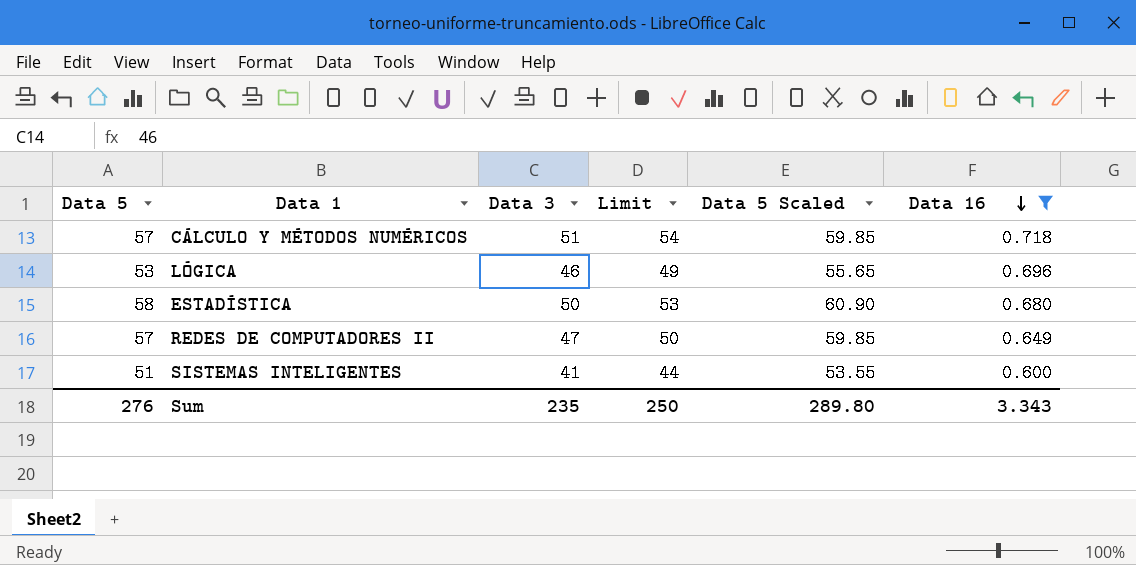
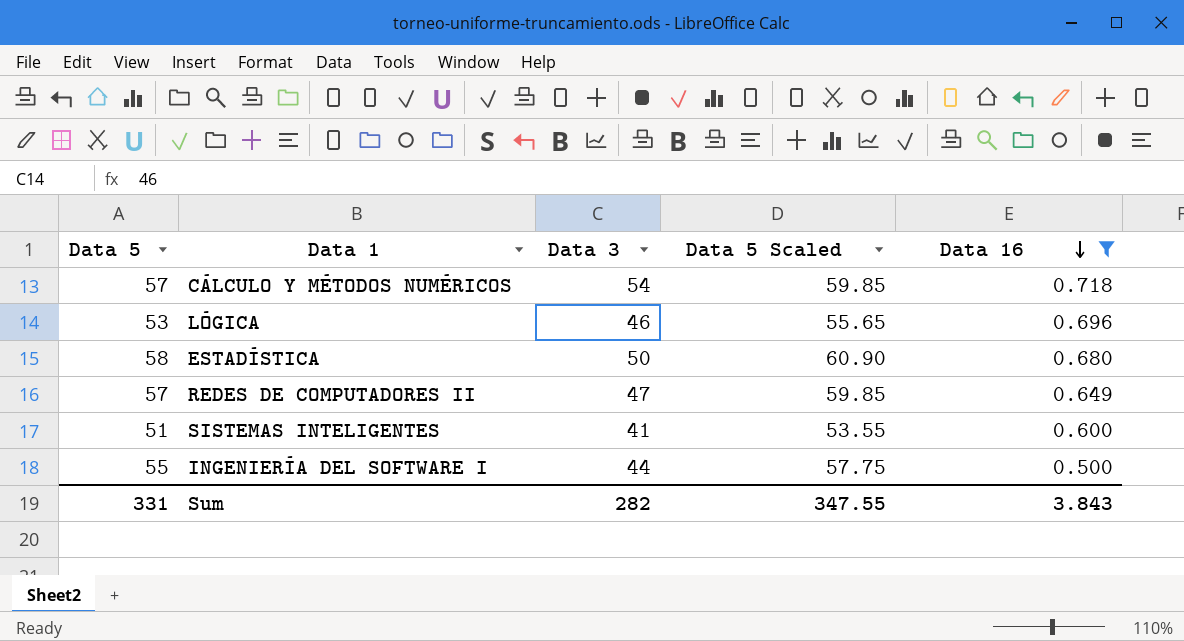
column Limit | formula: [Data 3] + 3 -> none
CÁLCULO Y MÉTODOS NUMÉRICOS | Data 3: 51 -> 54
row INGENIERÍA DEL SOFTWARE I: none -> 55 | 44 | 57.75 | 0.500
Sum | Data 5: 276 -> 331
Sum | Data 3: 235 -> 282
Sum | Data 5 Scaled: 289.80 -> 347.55
Sum | Data 16: 3.343 -> 3.843

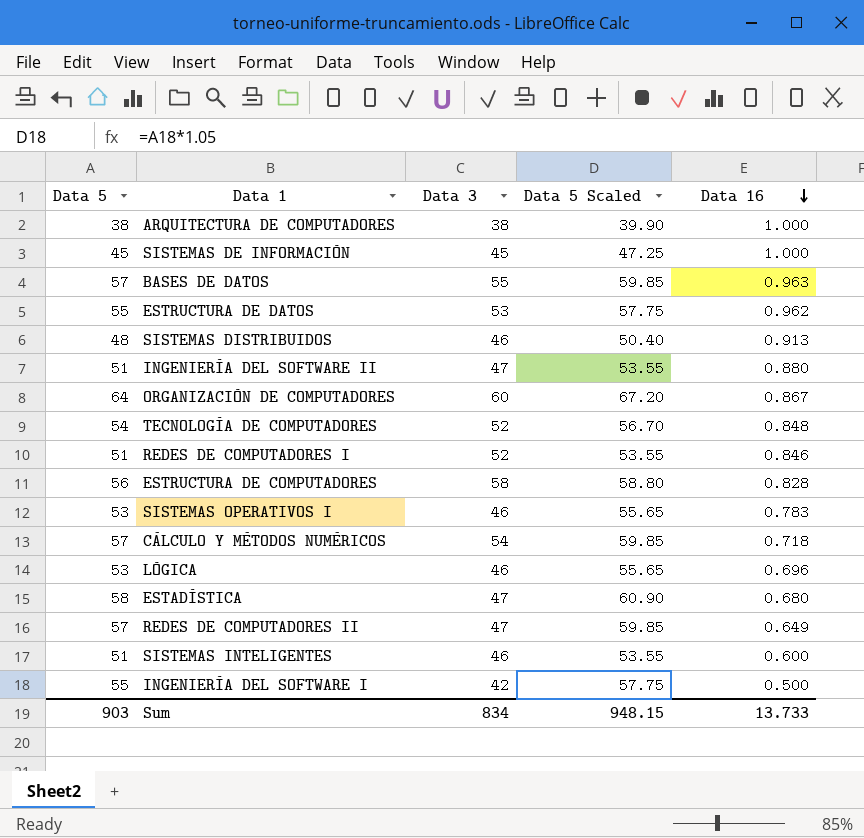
filter: Data 16 <= 0.718 -> none
ESTADÍSTICA | Data 3: 50 -> 47
SISTEMAS INTELIGENTES | Data 3: 41 -> 46
INGENIERÍA DEL SOFTWARE I | Data 3: 44 -> 42
Sum | Data 5: 331 -> 903
Sum | Data 3: 282 -> 834
Sum | Data 5 Scaled: 347.55 -> 948.15
Sum | Data 16: 3.843 -> 13.733

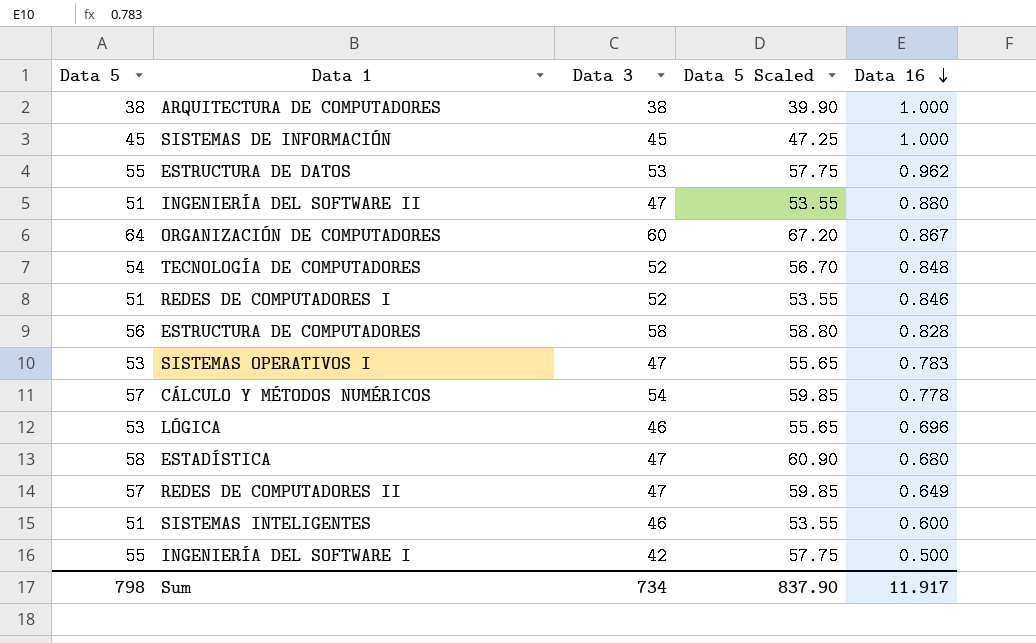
row BASES DE DATOS: 57 | 55 | 59.85 | 0.963 -> none
row SISTEMAS DISTRIBUIDOS: 48 | 46 | 50.40 | 0.913 -> none
SISTEMAS OPERATIVOS I | Data 3: 46 -> 47
CÁLCULO Y MÉTODOS NUMÉRICOS | Data 16: 0.718 -> 0.778
Sum | Data 5: 903 -> 798
Sum | Data 3: 834 -> 734
Sum | Data 5 Scaled: 948.15 -> 837.90
Sum | Data 16: 13.733 -> 11.917

